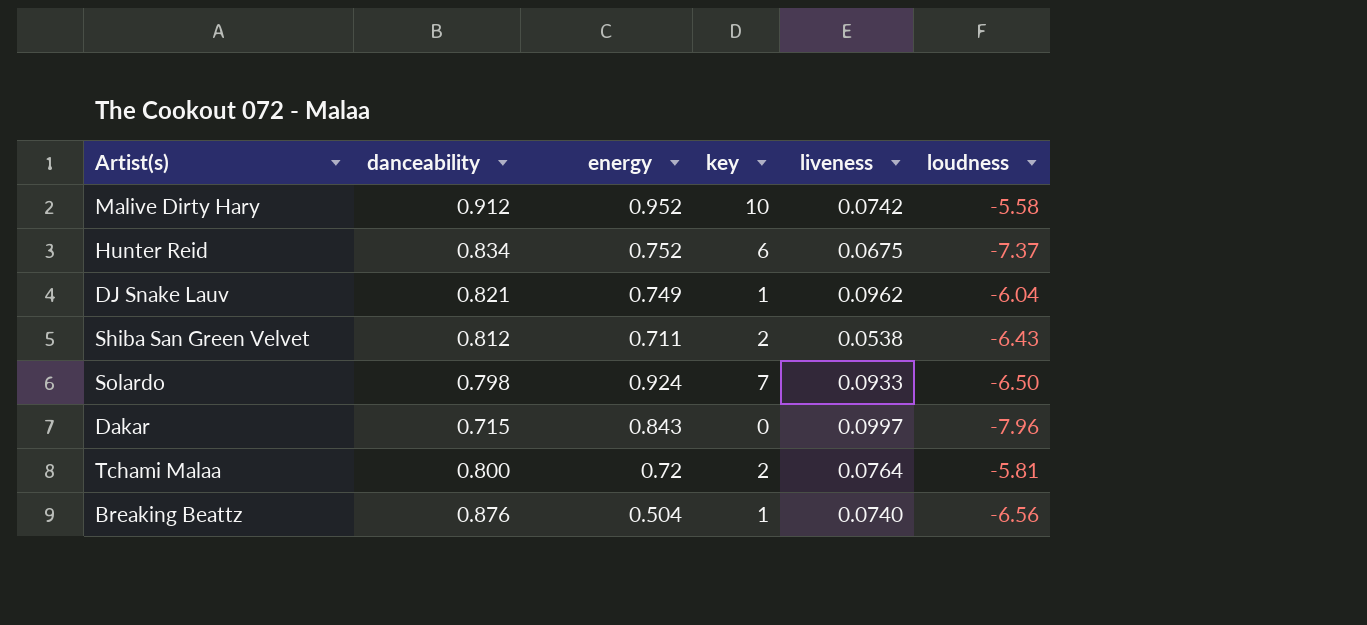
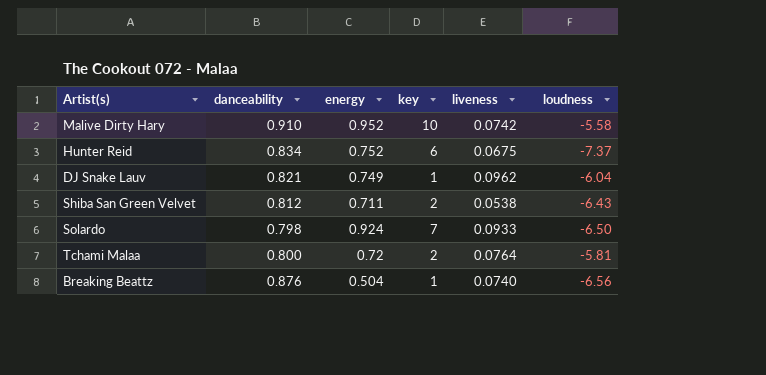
row Dakar: 0.715 | 0.843 | 0 | 0.0997 | -7.96 -> none
Malive Dirty Hary | danceability: 0.912 -> 0.910

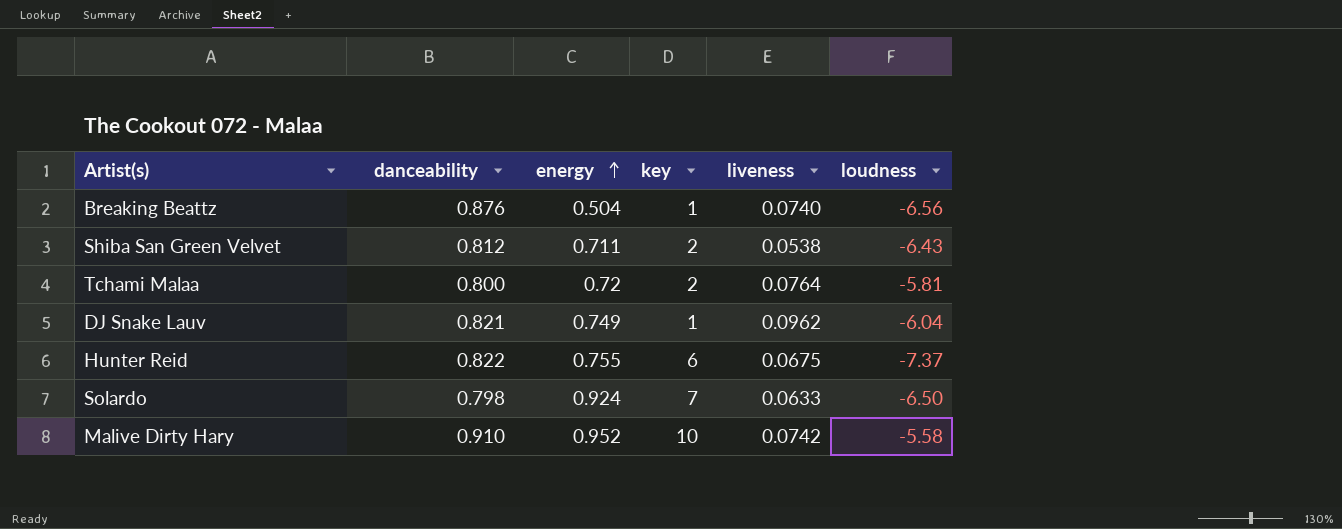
row order: none -> energy ascending
Hunter Reid | danceability: 0.834 -> 0.822
Hunter Reid | energy: 0.752 -> 0.755
Solardo | liveness: 0.0933 -> 0.0633

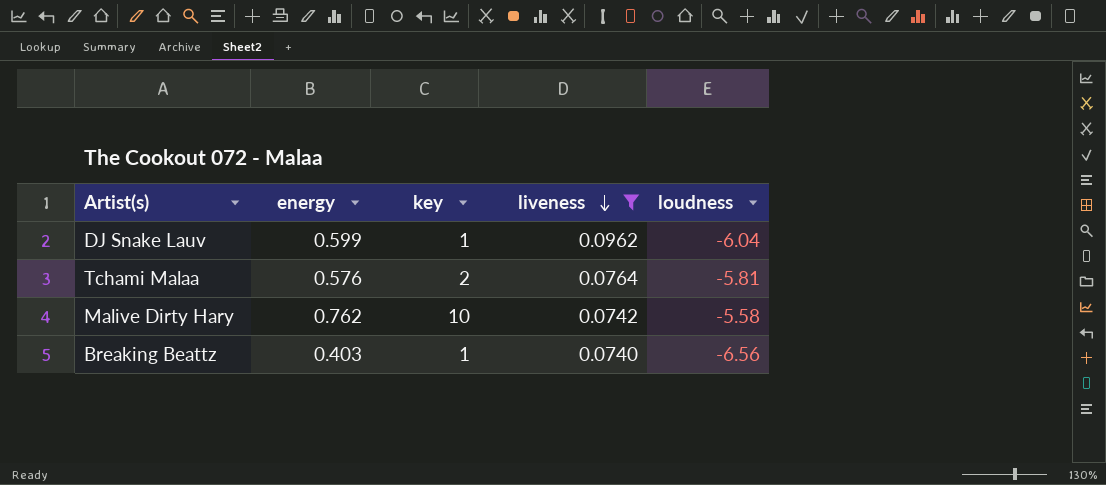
filter: none -> liveness >= 0.0740
row order: energy ascending -> liveness descending
column danceability | position: 2 -> none
DJ Snake Lauv | energy: 0.749 -> 0.599
Tchami Malaa | energy: 0.72 -> 0.576
Malive Dirty Hary | energy: 0.952 -> 0.762
Breaking Beattz | energy: 0.504 -> 0.403

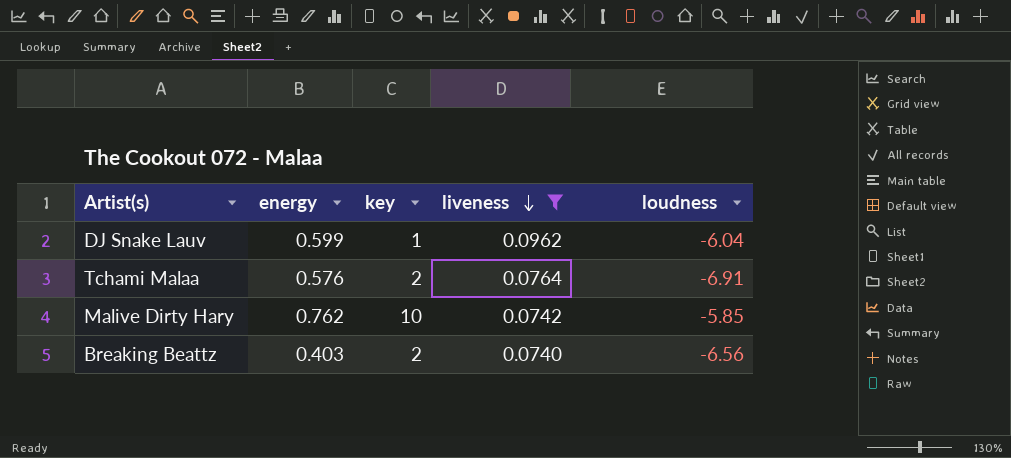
Tchami Malaa | loudness: -5.81 -> -6.91
Malive Dirty Hary | loudness: -5.58 -> -5.85
Breaking Beattz | key: 1 -> 2

